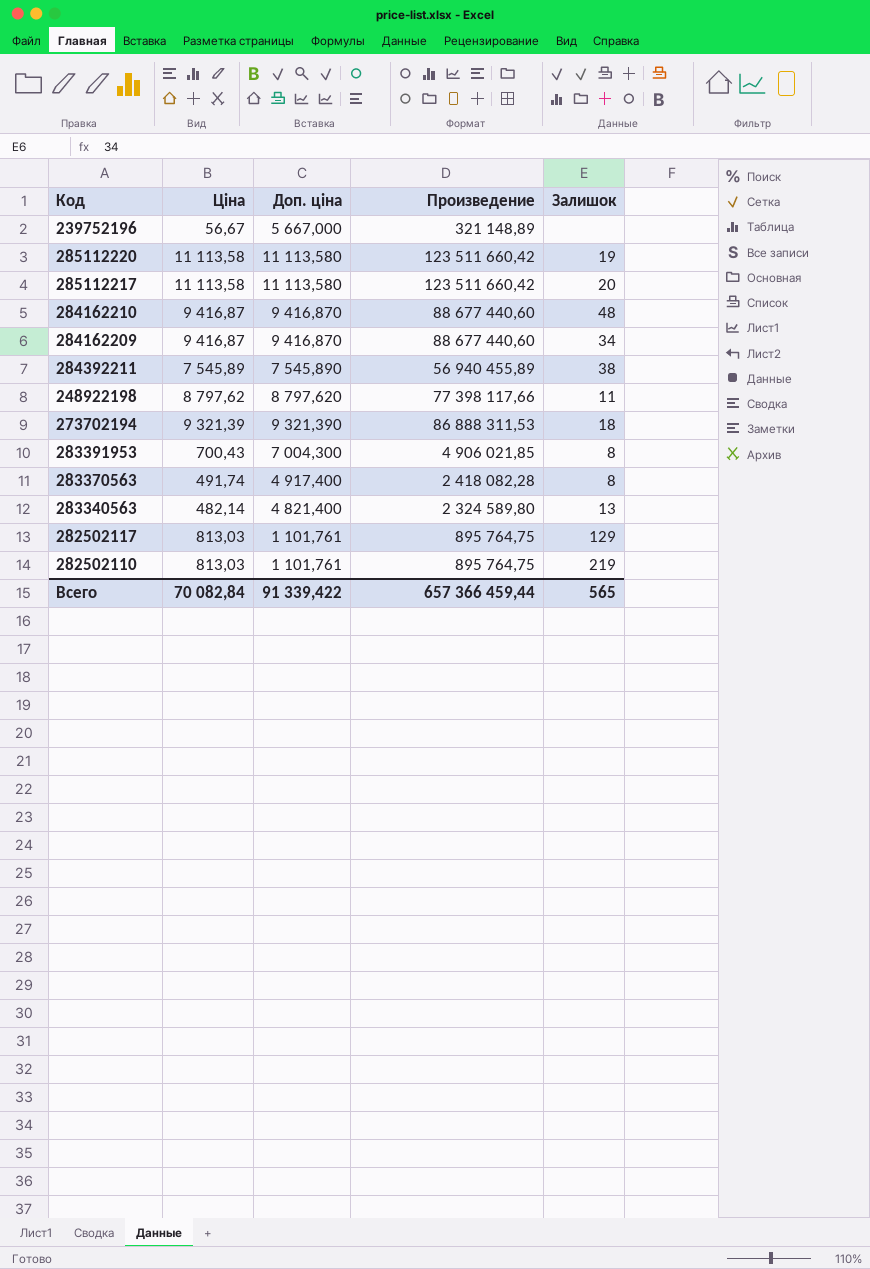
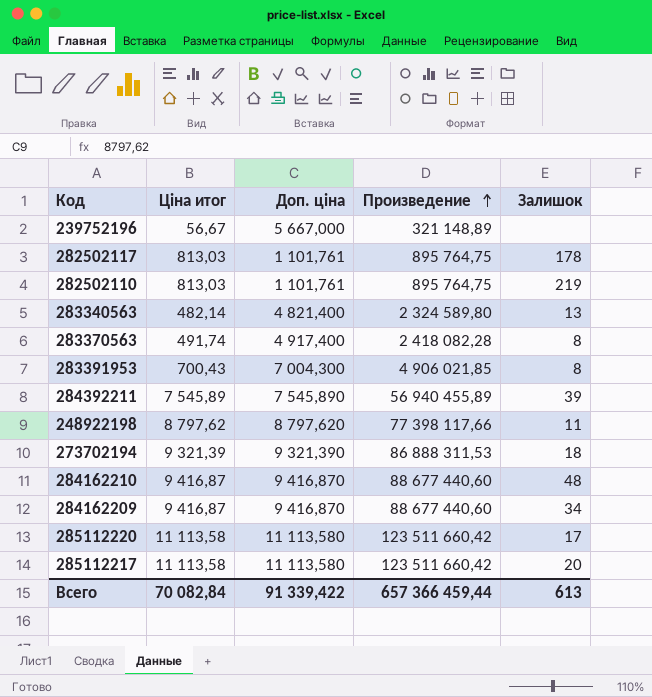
row order: none -> Произведение ascending
column name: Ціна -> Ціна итог
282502117 | Залишок: 129 -> 178
284392211 | Залишок: 38 -> 39
285112220 | Залишок: 19 -> 17
Всего | Залишок: 565 -> 613

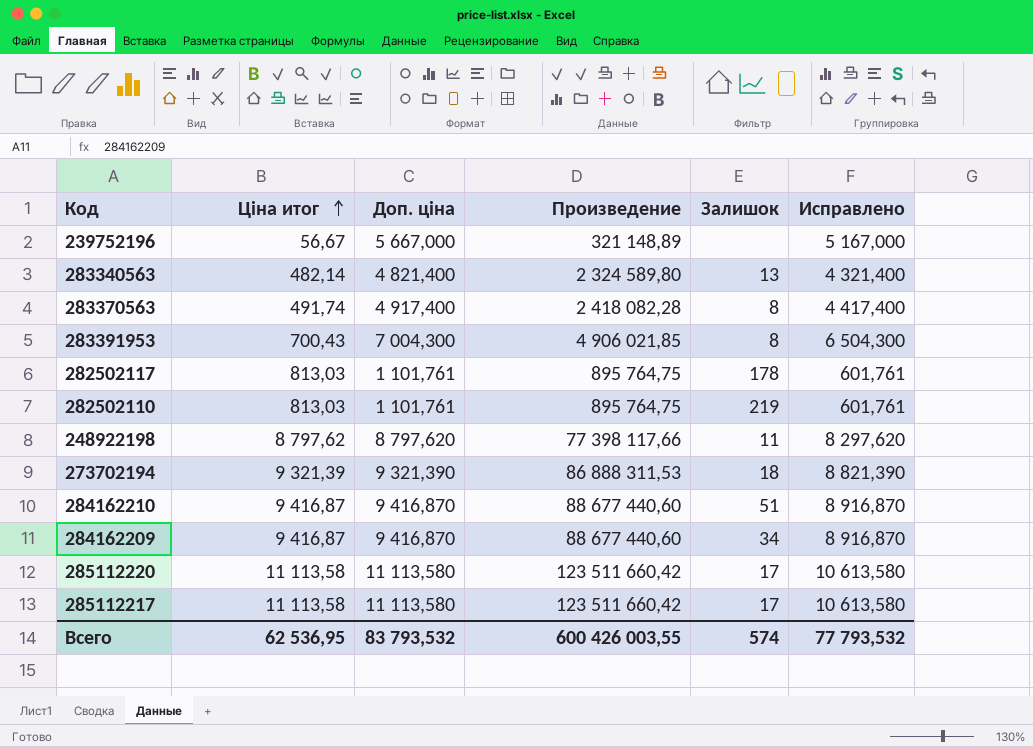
row order: Произведение ascending -> Ціна итог ascending
column Исправлено | formula: none -> [Доп. ціна] - 500
row 284392211: 7 545,89 | 7 545,890 | 56 940 455,89 | 39 -> none
284162210 | Залишок: 48 -> 51
285112217 | Залишок: 20 -> 17
Всего | Ціна итог: 70 082,84 -> 62 536,95
Всего | Доп. ціна: 91 339,422 -> 83 793,532
Всего | Произведение: 657 366 459,44 -> 600 426 003,55
Всего | Залишок: 613 -> 574

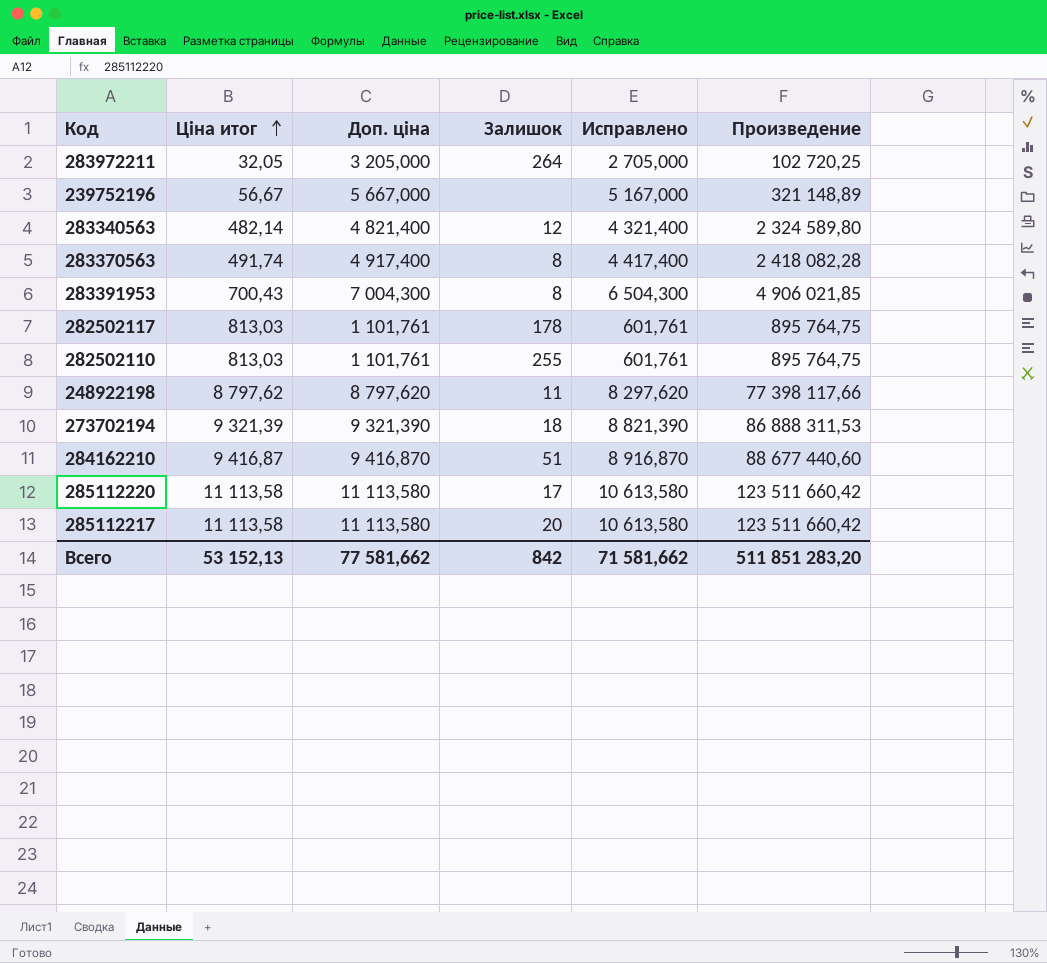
column Произведение | position: 4 -> 6
row 284162209: 9 416,87 | 9 416,870 | 88 677 440,60 | 34 | 8 916,870 -> none
row 283972211: none -> 32,05 | 3 205,000 | 264 | 2 705,000 | 102 720,25
283340563 | Залишок: 13 -> 12
282502110 | Залишок: 219 -> 255
285112217 | Залишок: 17 -> 20
Всего | Ціна итог: 62 536,95 -> 53 152,13
Всего | Доп. ціна: 83 793,532 -> 77 581,662
Всего | Залишок: 574 -> 842
Всего | Исправлено: 77 793,532 -> 71 581,662
Всего | Произведение: 600 426 003,55 -> 511 851 283,20

